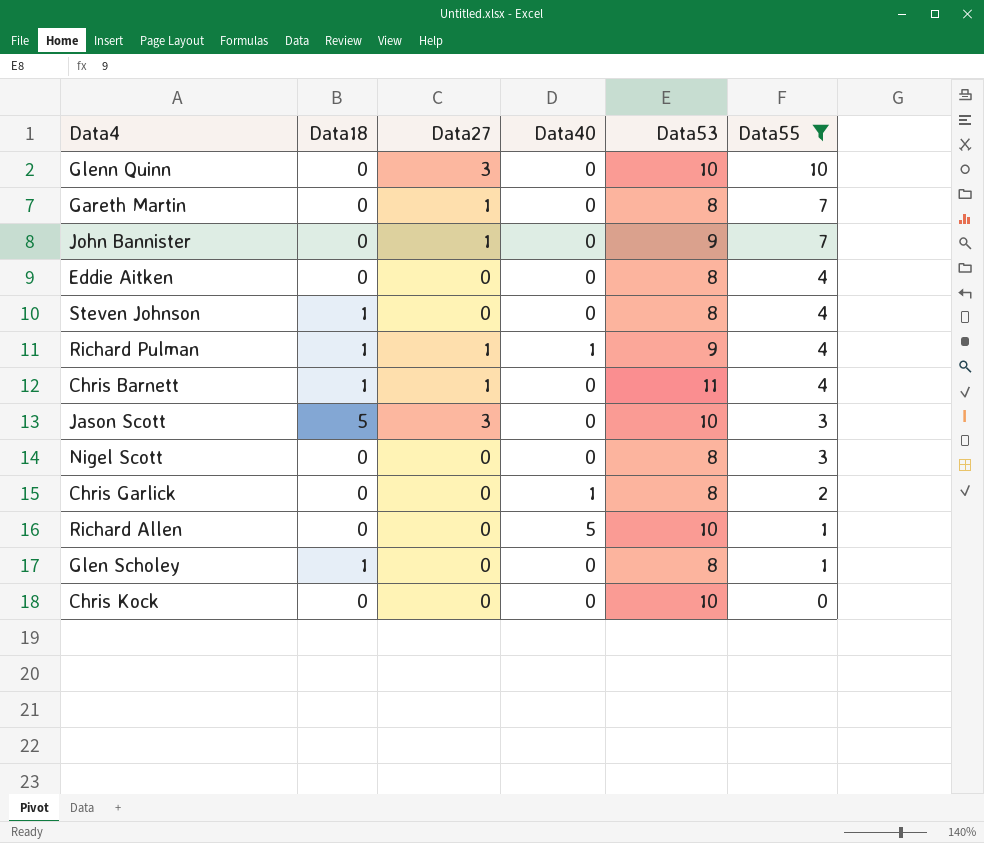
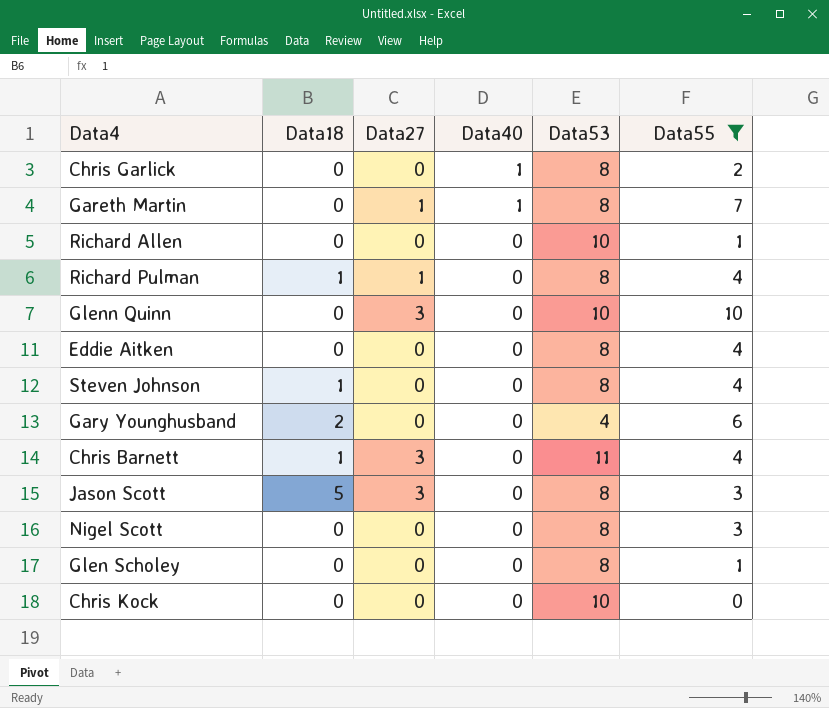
row order: Data55 descending -> Data40 descending
row John Bannister: 0 | 1 | 0 | 9 | 7 -> none
Gareth Martin | Data40: 0 -> 1
Richard Allen | Data40: 5 -> 0
Richard Pulman | Data40: 1 -> 0
Richard Pulman | Data53: 9 -> 8
row Gary Younghusband: none -> 2 | 0 | 0 | 4 | 6
Chris Barnett | Data27: 1 -> 3
Jason Scott | Data53: 10 -> 8
Glen Scholey | Data18: 1 -> 0

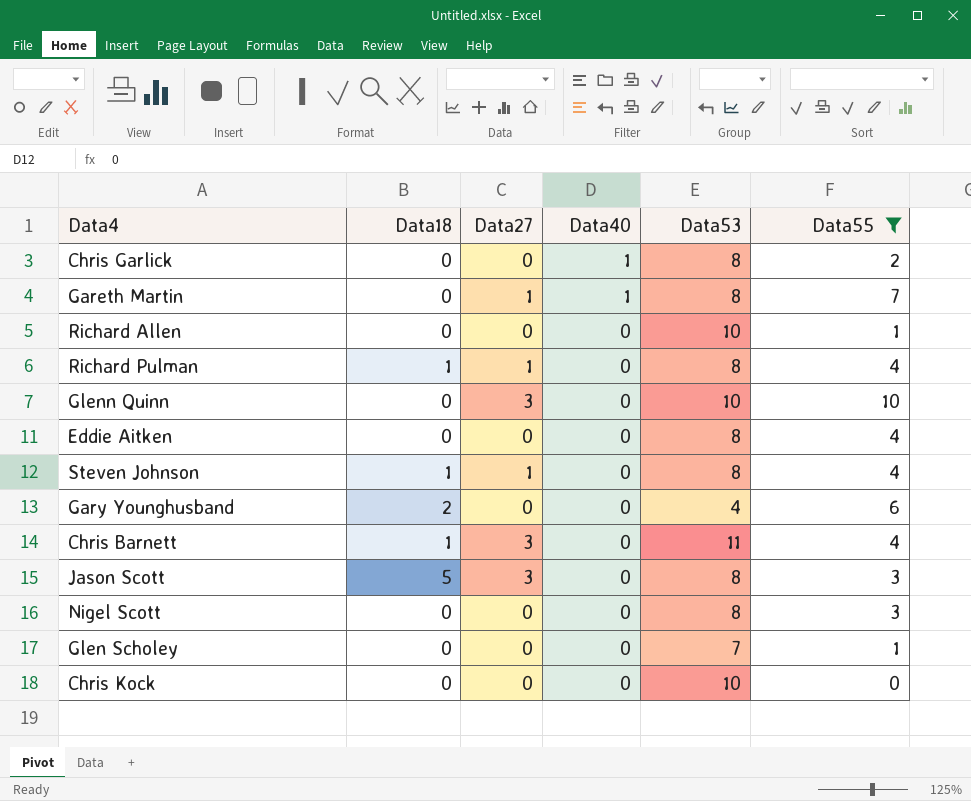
Steven Johnson | Data27: 0 -> 1
Glen Scholey | Data53: 8 -> 7

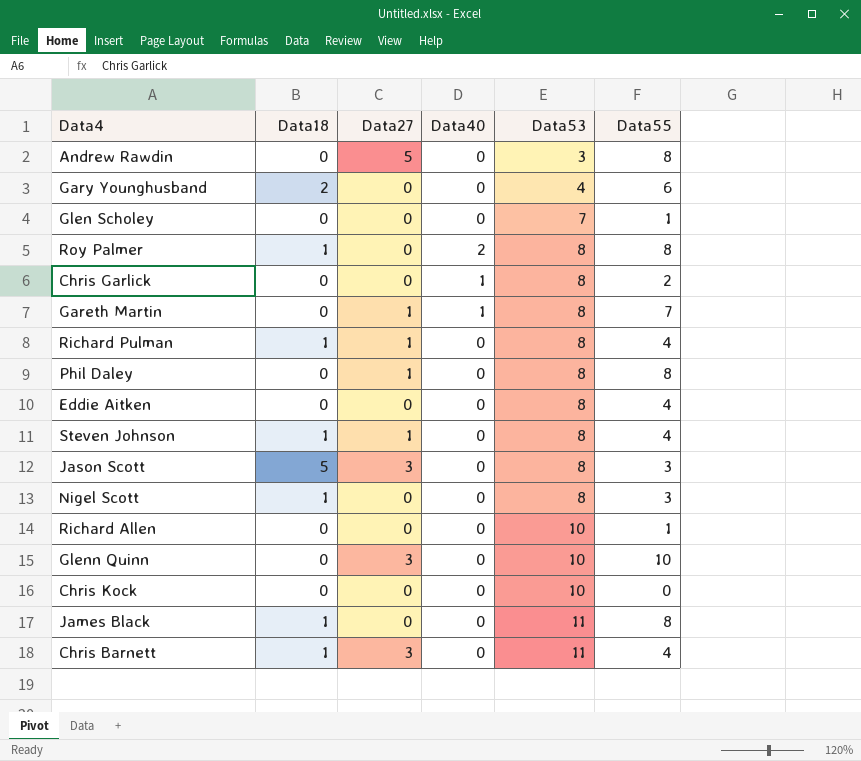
filter: Data55 != 8 -> none
row order: Data40 descending -> Data53 ascending
Nigel Scott | Data18: 0 -> 1

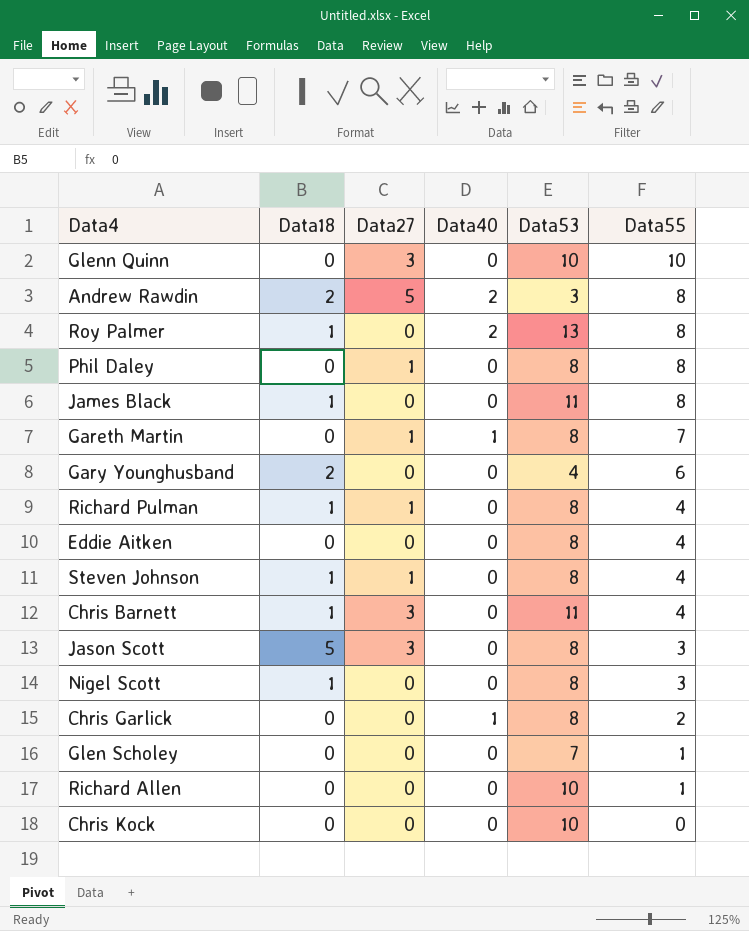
row order: Data53 ascending -> Data55 descending
Andrew Rawdin | Data18: 0 -> 2
Andrew Rawdin | Data40: 0 -> 2
Roy Palmer | Data53: 8 -> 13

